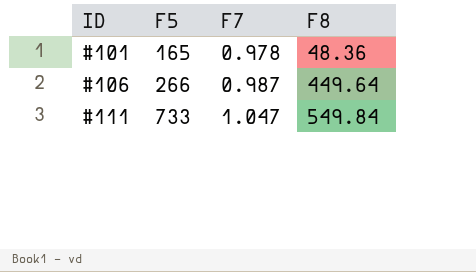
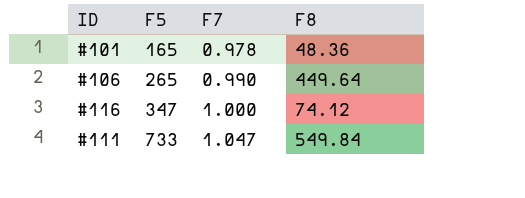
#106 | F5: 266 -> 265
#106 | F7: 0.987 -> 0.990
row #116: none -> 347 | 1.000 | 74.12

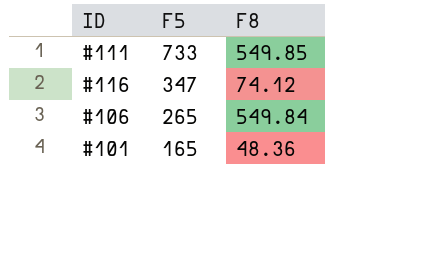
row order: F5 ascending -> F5 descending
column F7 | position: 3 -> none
#111 | F8: 549.84 -> 549.85
#106 | F8: 449.64 -> 549.84

